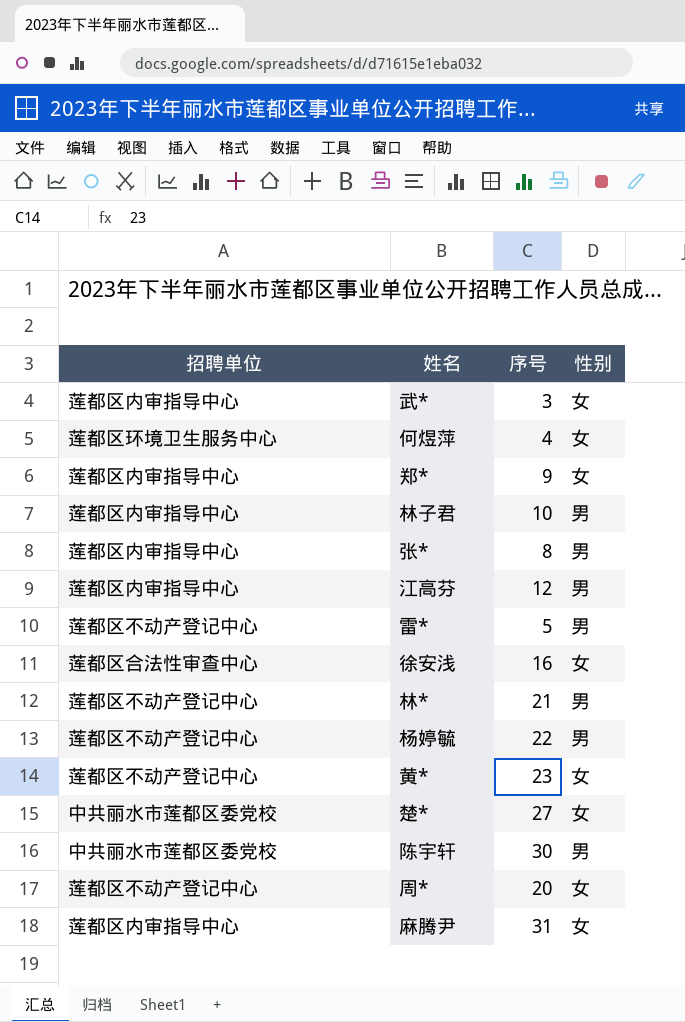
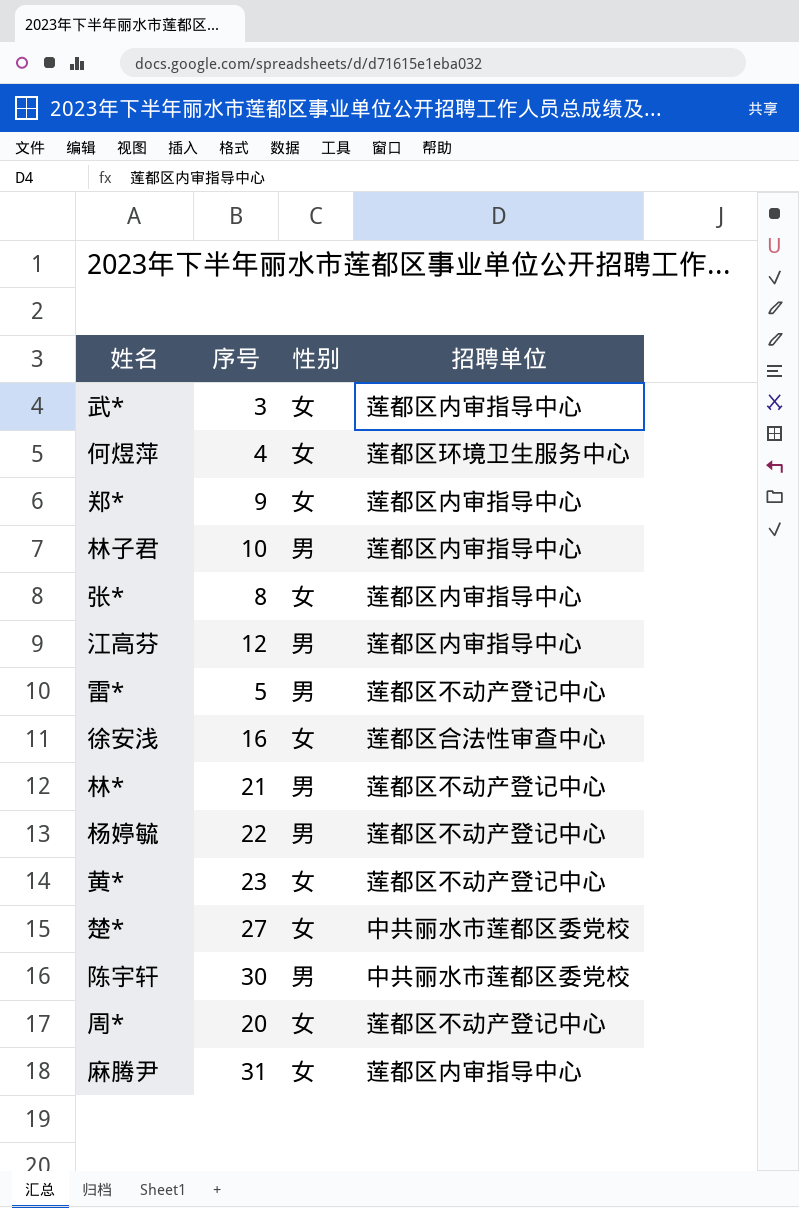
column 招聘单位 | position: 1 -> 4
张* | 性别: 男 -> 女

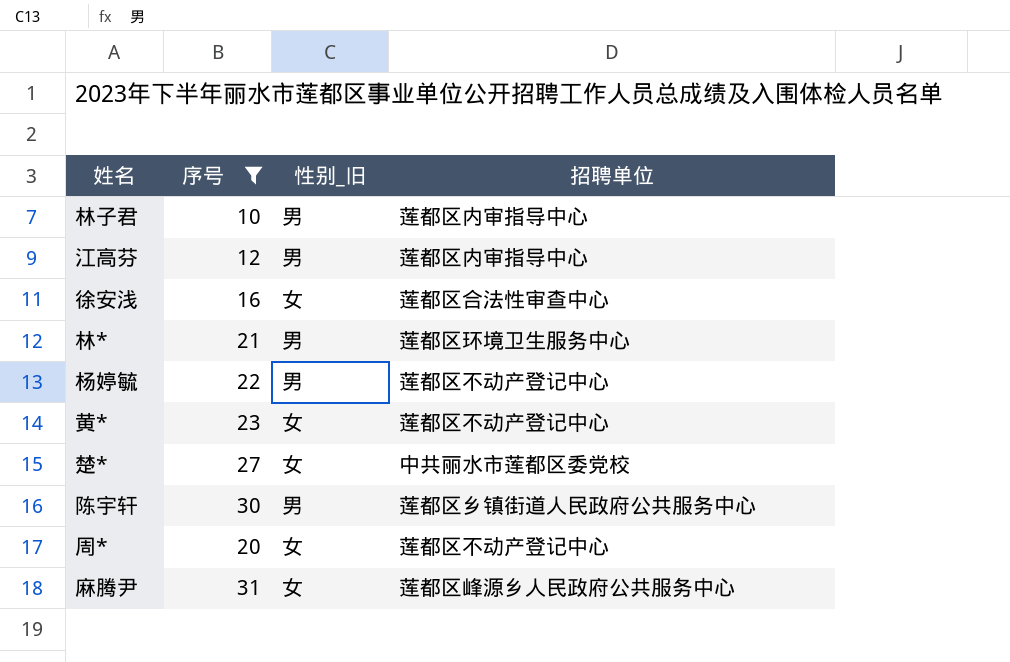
filter: none -> 序号 >= 10
column name: 性别 -> 性别_旧
林* | 招聘单位: 莲都区不动产登记中心 -> 莲都区环境卫生服务中心
陈宇轩 | 招聘单位: 中共丽水市莲都区委党校 -> 莲都区乡镇街道人民政府公共服务中心
麻腾尹 | 招聘单位: 莲都区内审指导中心 -> 莲都区峰源乡人民政府公共服务中心

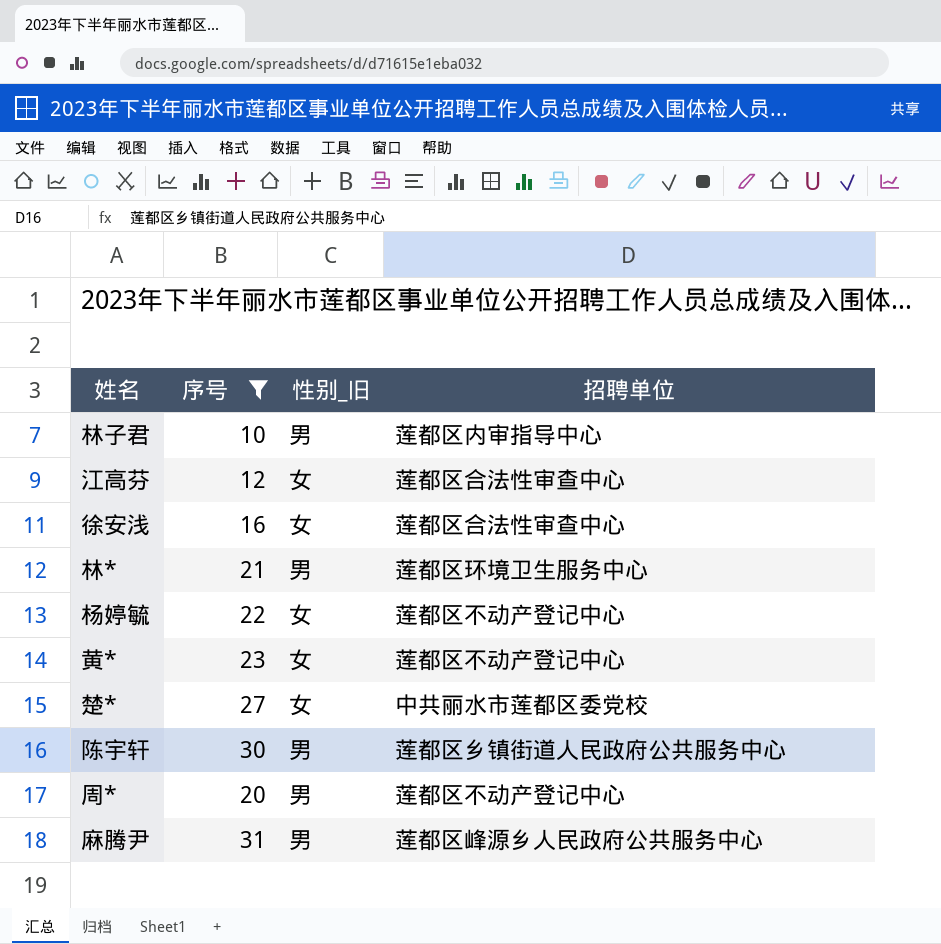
江高芬 | 性别_旧: 男 -> 女
江高芬 | 招聘单位: 莲都区内审指导中心 -> 莲都区合法性审查中心
杨婷毓 | 性别_旧: 男 -> 女
周* | 性别_旧: 女 -> 男
麻腾尹 | 性别_旧: 女 -> 男

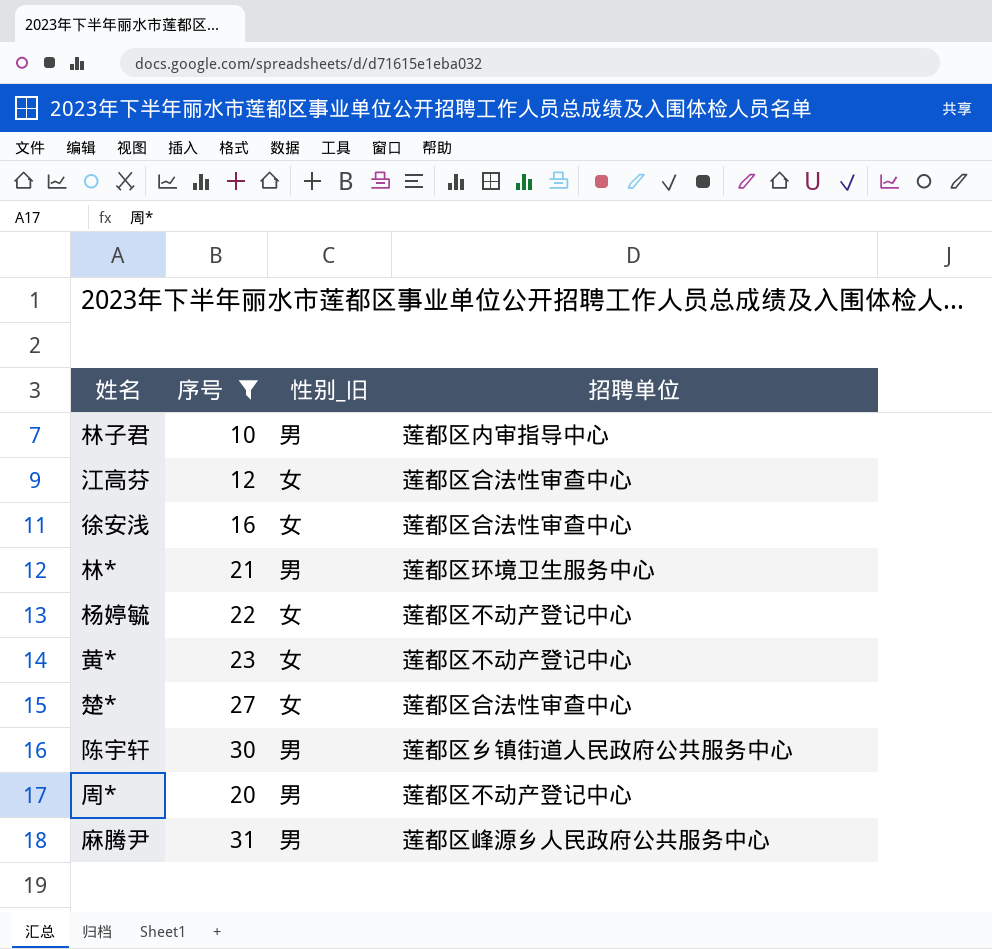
楚* | 招聘单位: 中共丽水市莲都区委党校 -> 莲都区合法性审查中心

